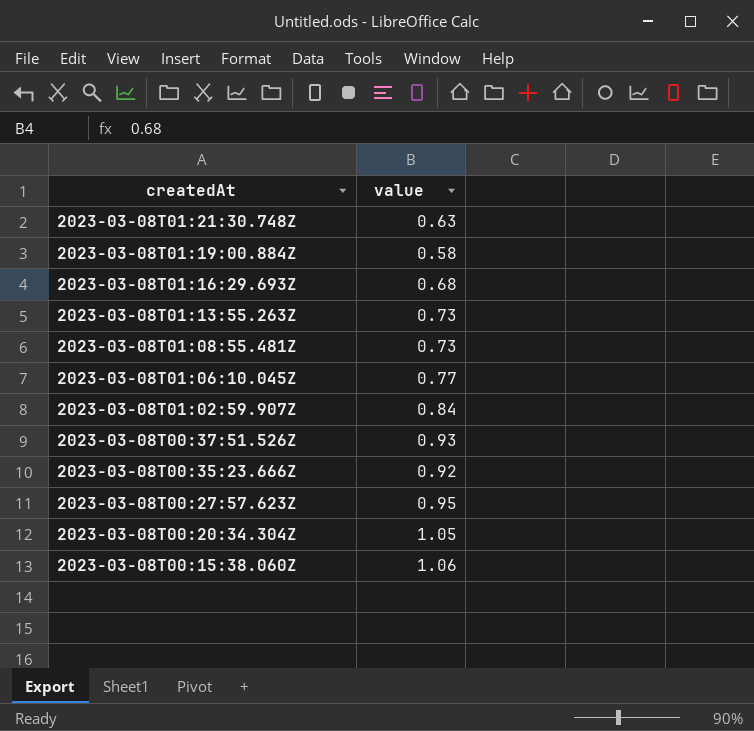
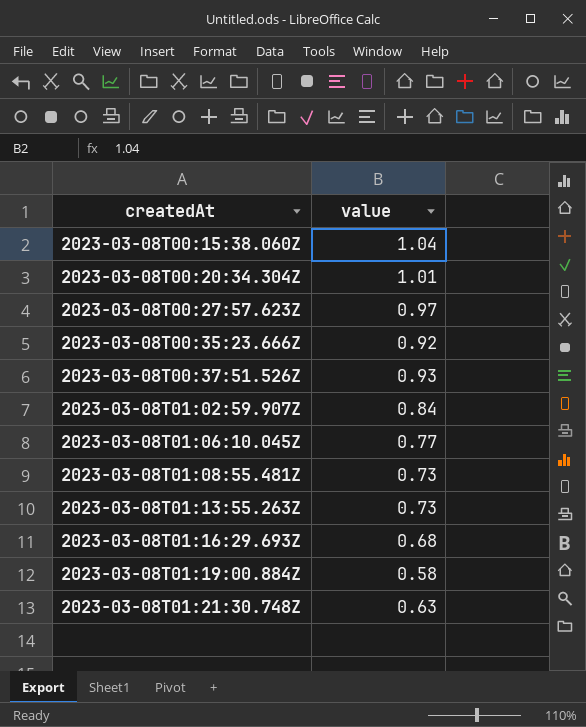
row order: createdAt descending -> createdAt ascending
2023-03-08T00:15:38.060Z | value: 1.06 -> 1.04
2023-03-08T00:20:34.304Z | value: 1.05 -> 1.01
2023-03-08T00:27:57.623Z | value: 0.95 -> 0.97

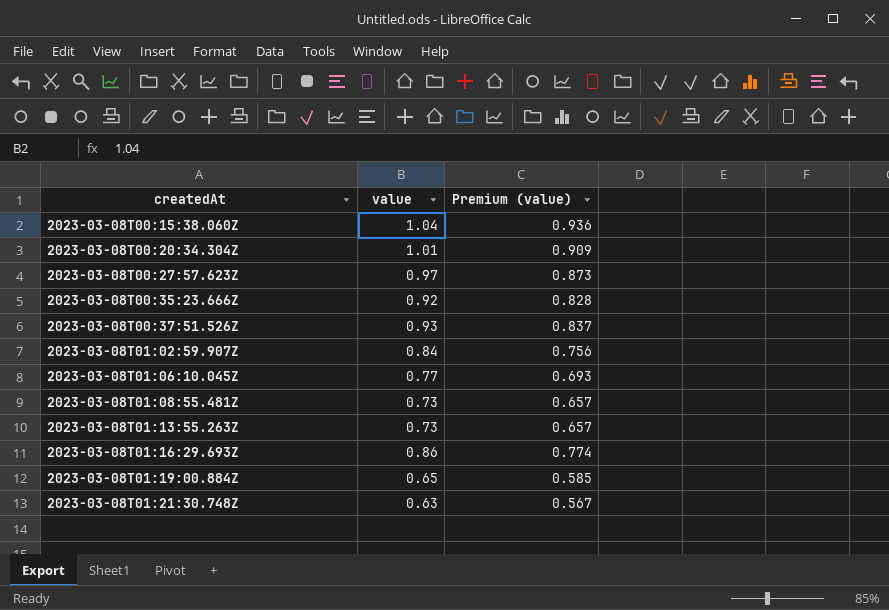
column Premium (value) | formula: none -> [value] * 0.9
2023-03-08T01:16:29.693Z | value: 0.68 -> 0.86
2023-03-08T01:19:00.884Z | value: 0.58 -> 0.65

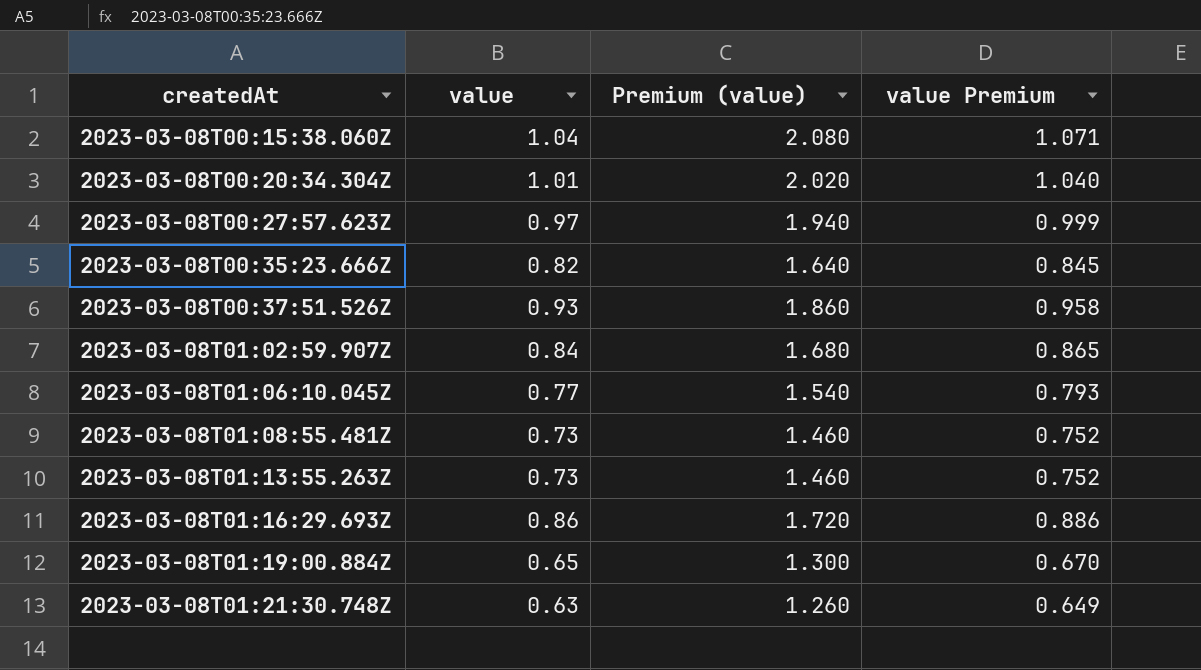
column Premium (value) | formula: [value] * 0.9 -> [value] * 2
column value Premium | formula: none -> [value] * 1.03
2023-03-08T00:35:23.666Z | value: 0.92 -> 0.82

